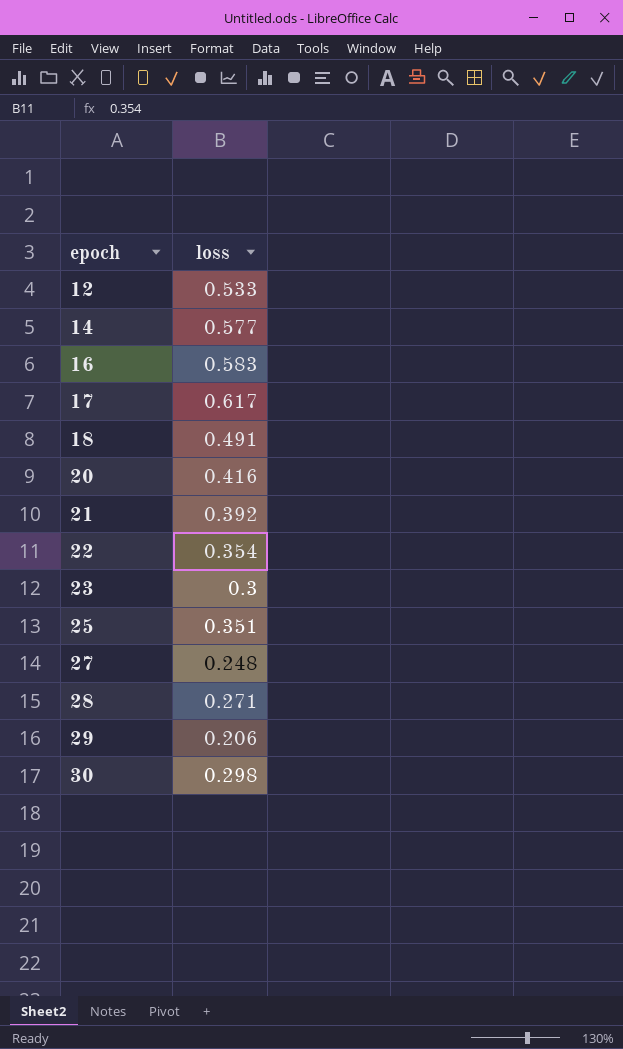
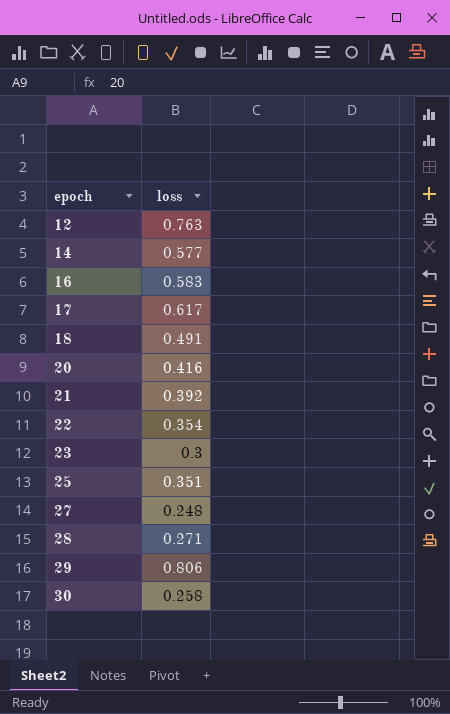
12 | loss: 0.533 -> 0.763
29 | loss: 0.206 -> 0.806
30 | loss: 0.298 -> 0.258

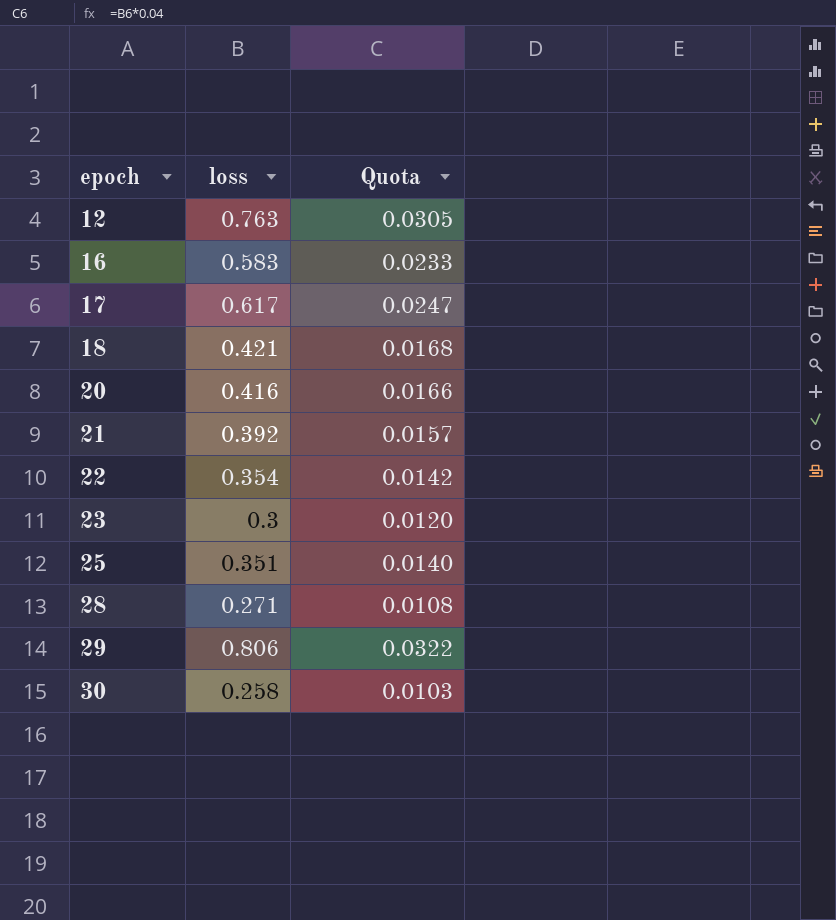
column Quota | formula: none -> [loss] * 0.04
row 14: 0.577 -> none
row 27: 0.248 -> none
18 | loss: 0.491 -> 0.421

